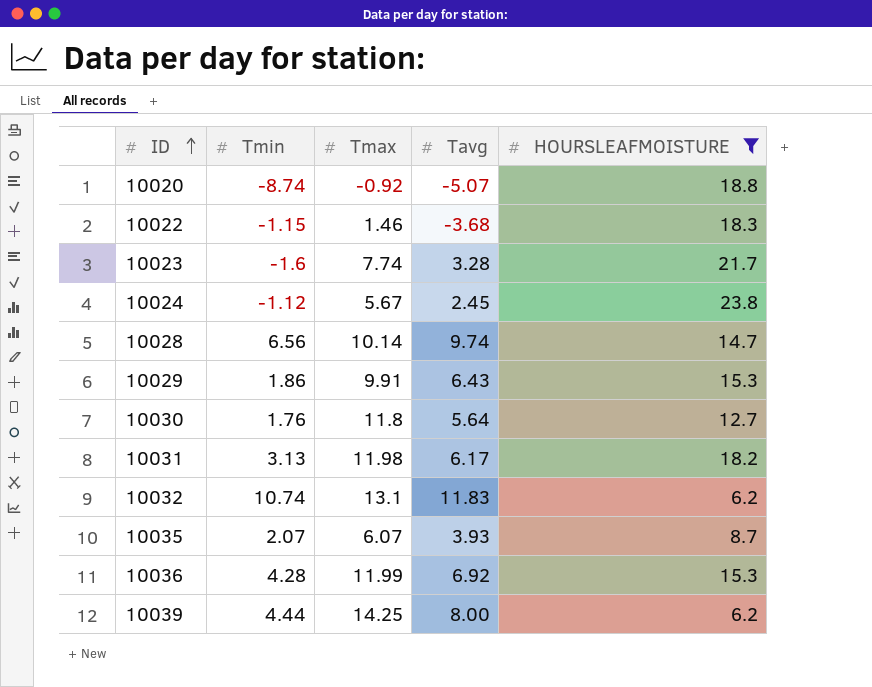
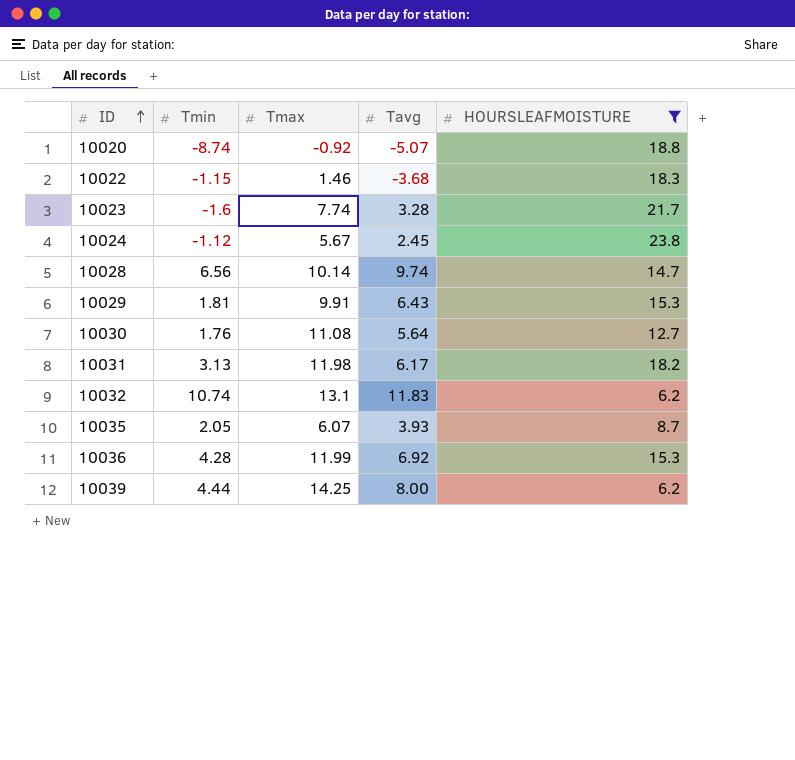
10029 | Tmin: 1.86 -> 1.81
10030 | Tmax: 11.8 -> 11.08
10035 | Tmin: 2.07 -> 2.05

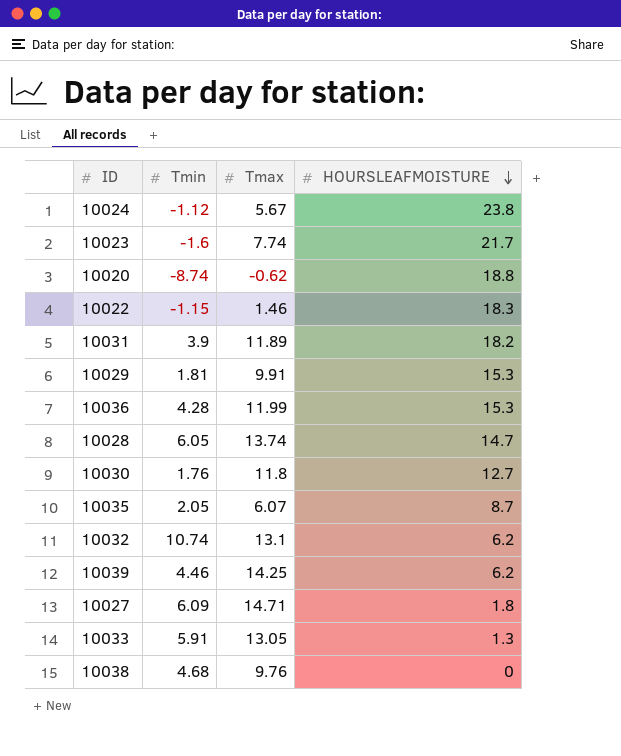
filter: HOURSLEAFMOISTURE >= 6.2 -> none
row order: ID ascending -> HOURSLEAFMOISTURE descending
column Tavg | position: 4 -> none
10020 | Tmax: -0.92 -> -0.62
10031 | Tmin: 3.13 -> 3.9
10031 | Tmax: 11.98 -> 11.89
10028 | Tmin: 6.56 -> 6.05
10028 | Tmax: 10.14 -> 13.74
10030 | Tmax: 11.08 -> 11.8
10039 | Tmin: 4.44 -> 4.46

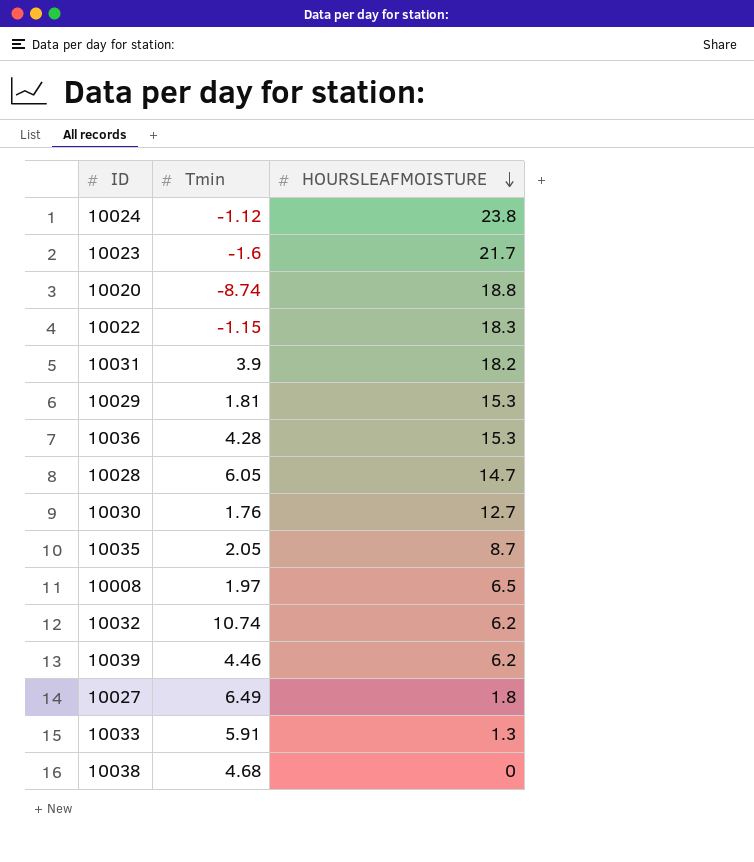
column Tmax | position: 3 -> none
row 10008: none -> 1.97 | 6.5
10027 | Tmin: 6.09 -> 6.49

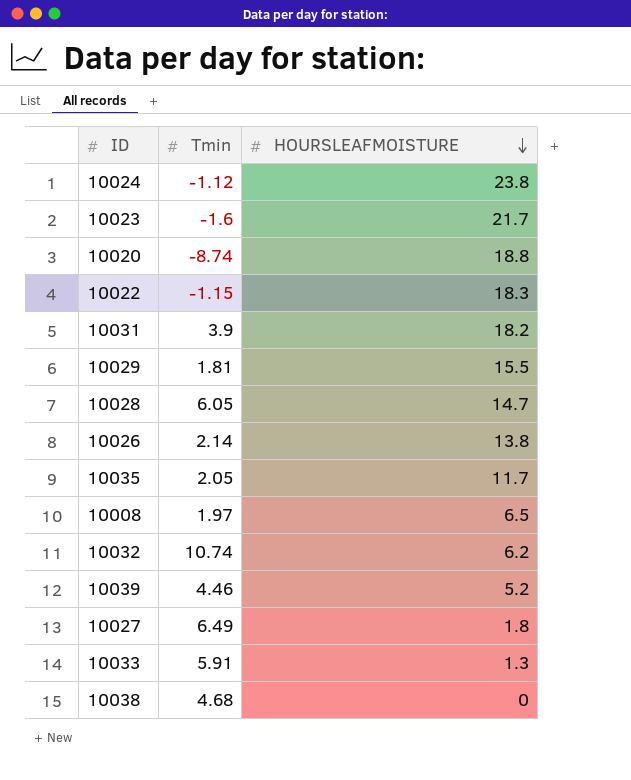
row 10036: 4.28 | 15.3 -> none
row 10030: 1.76 | 12.7 -> none
10029 | HOURSLEAFMOISTURE: 15.3 -> 15.5
row 10026: none -> 2.14 | 13.8
10035 | HOURSLEAFMOISTURE: 8.7 -> 11.7
10039 | HOURSLEAFMOISTURE: 6.2 -> 5.2

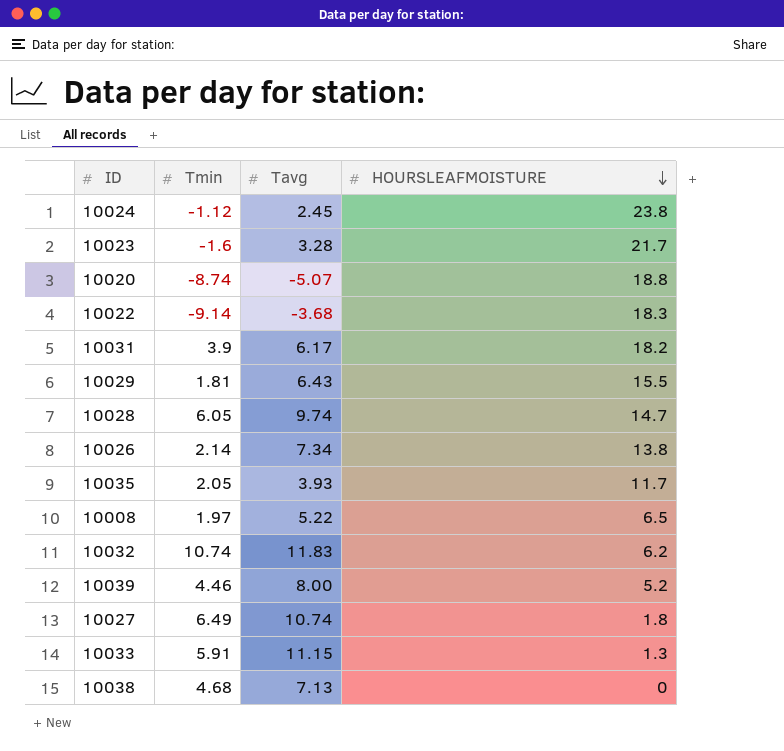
column Tavg | position: none -> 3
10022 | Tmin: -1.15 -> -9.14

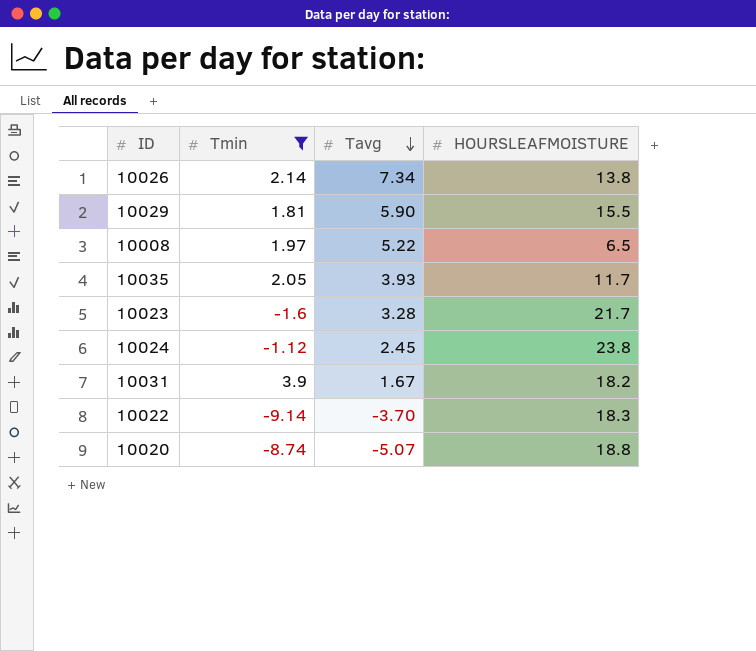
filter: none -> Tmin <= 3.9
row order: HOURSLEAFMOISTURE descending -> Tavg descending
10029 | Tavg: 6.43 -> 5.90
10031 | Tavg: 6.17 -> 1.67
10022 | Tavg: -3.68 -> -3.70

